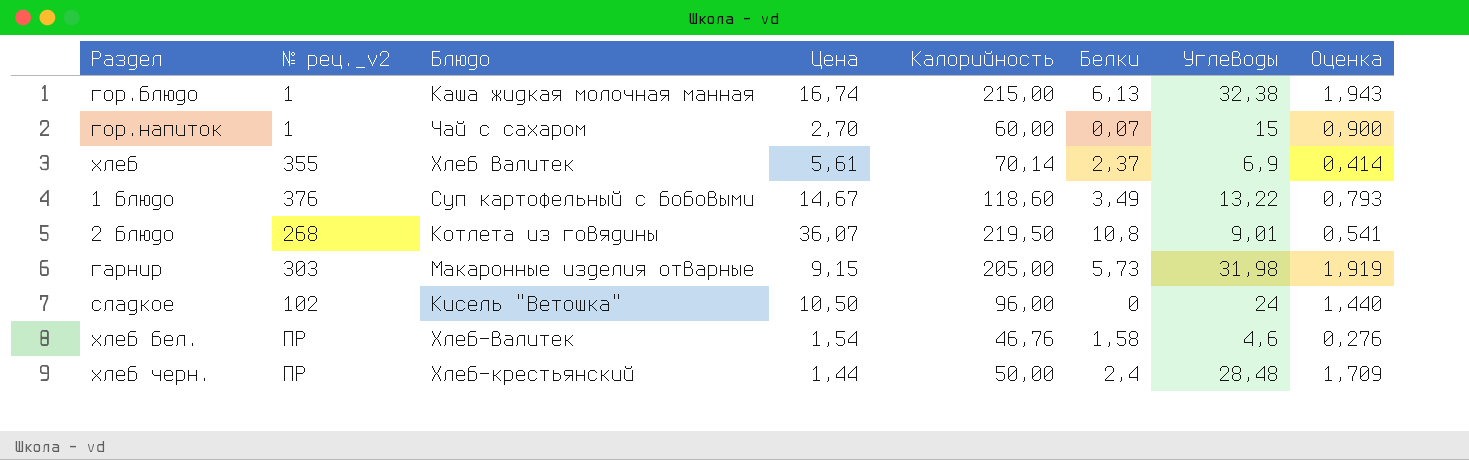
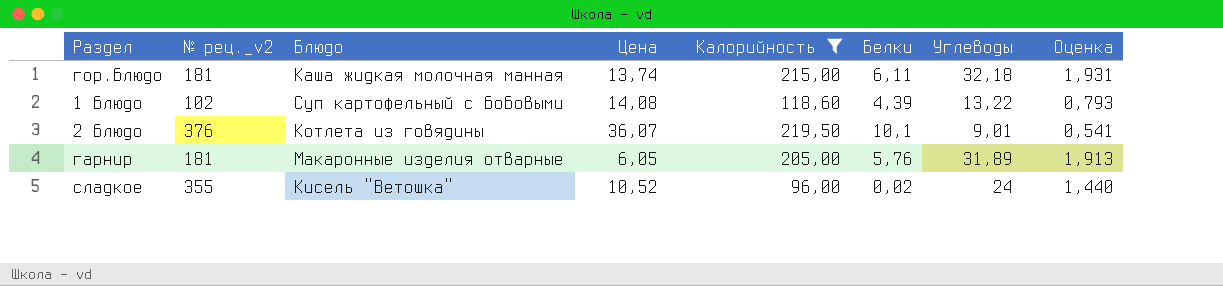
filter: none -> Калорийность >= 96,00
гор.блюдо | № рец._v2: 1 -> 181
гор.блюдо | Цена: 16,74 -> 13,74
гор.блюдо | Белки: 6,13 -> 6,11
гор.блюдо | Углеводы: 32,38 -> 32,18
гор.блюдо | Оценка: 1,943 -> 1,931
1 блюдо | № рец._v2: 376 -> 102
1 блюдо | Цена: 14,67 -> 14,08
1 блюдо | Белки: 3,49 -> 4,39
2 блюдо | № рец._v2: 268 -> 376
2 блюдо | Белки: 10,8 -> 10,1
гарнир | № рец._v2: 303 -> 181
гарнир | Цена: 9,15 -> 6,05
гарнир | Белки: 5,73 -> 5,76
гарнир | Углеводы: 31,98 -> 31,89
гарнир | Оценка: 1,919 -> 1,913
сладкое | № рец._v2: 102 -> 355
сладкое | Цена: 10,50 -> 10,52
сладкое | Белки: 0 -> 0,02

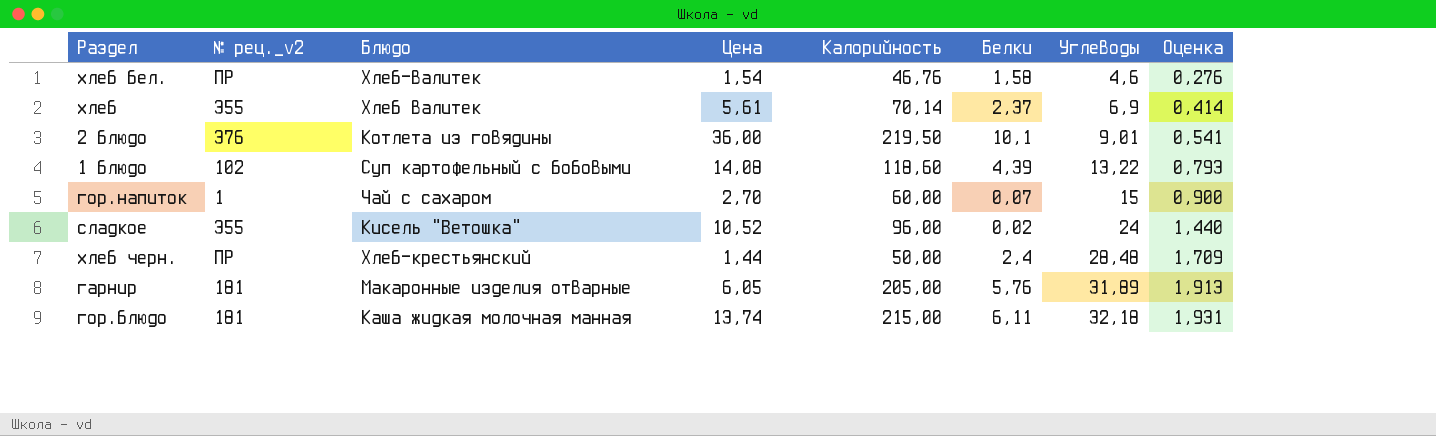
filter: Калорийность >= 96,00 -> none
row order: none -> Углеводы ascending
2 блюдо | Цена: 36,07 -> 36,00

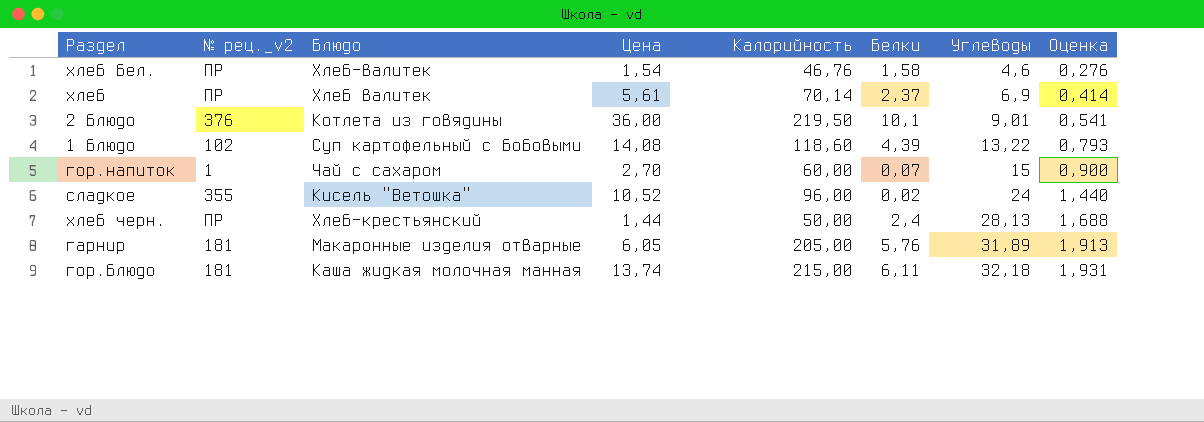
хлеб | № рец._v2: 355 -> ПР
хлеб черн. | Углеводы: 28,48 -> 28,13
хлеб черн. | Оценка: 1,709 -> 1,688

